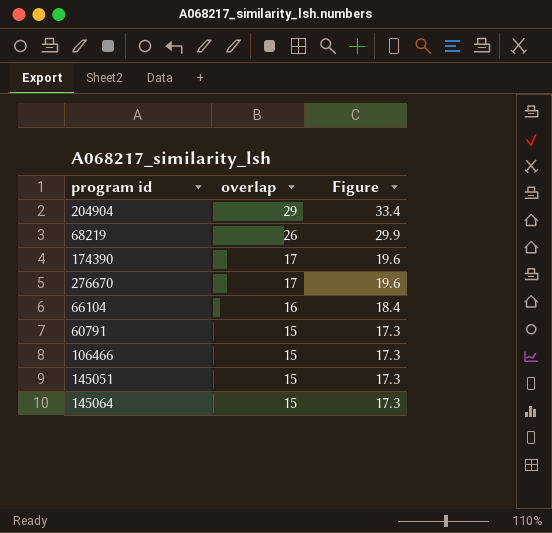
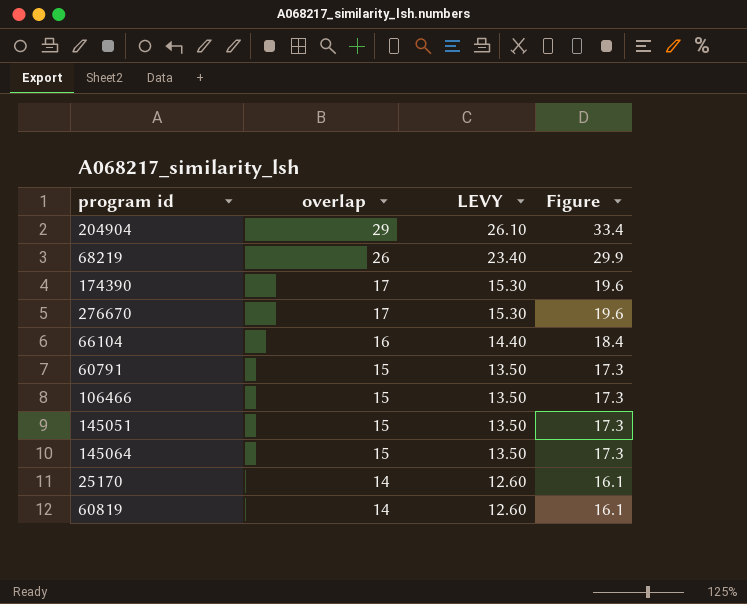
column LEVY | formula: none -> [overlap] * 0.9
row 25170: none -> 14 | 12.60 | 16.1
row 60819: none -> 14 | 12.60 | 16.1

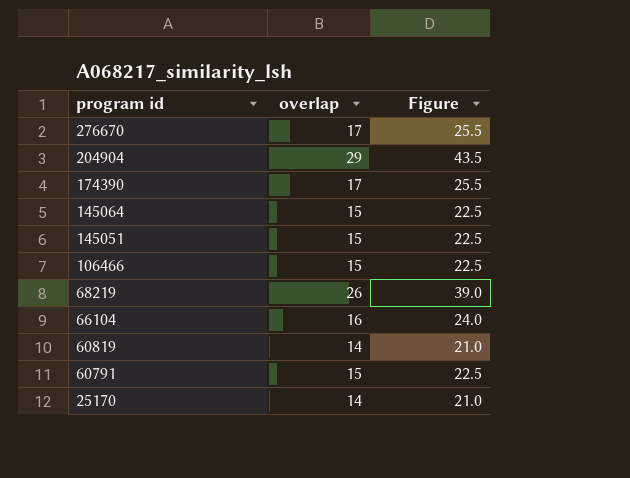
row order: overlap descending -> program id descending
column LEVY | formula: [overlap] * 0.9 -> none
column Figure | formula: [overlap] * 1.15 -> [overlap] * 1.5

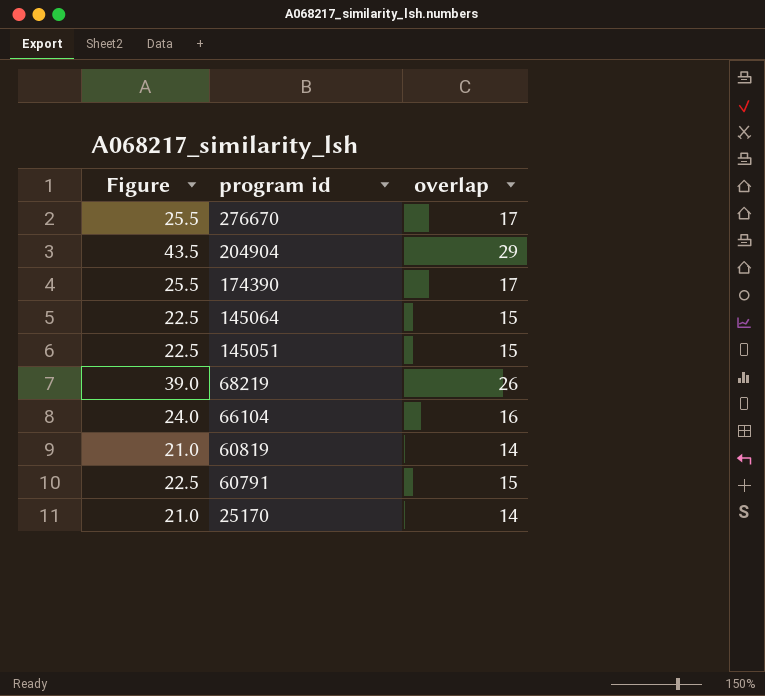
column Figure | position: 3 -> 1
row 106466: 15 | 22.5 -> none

